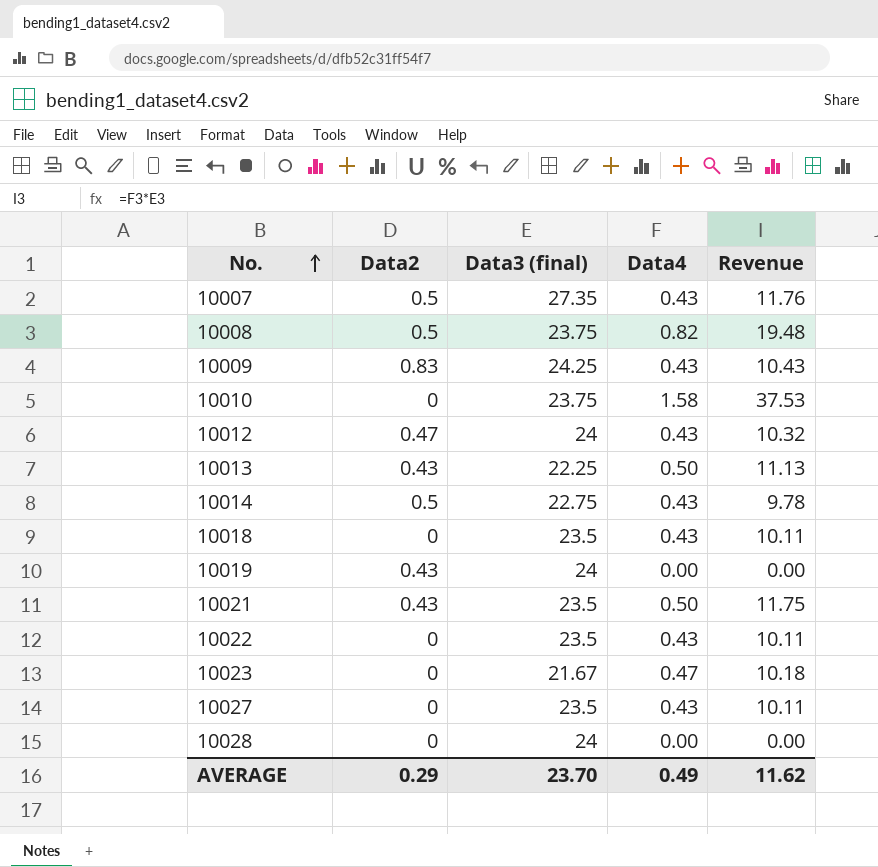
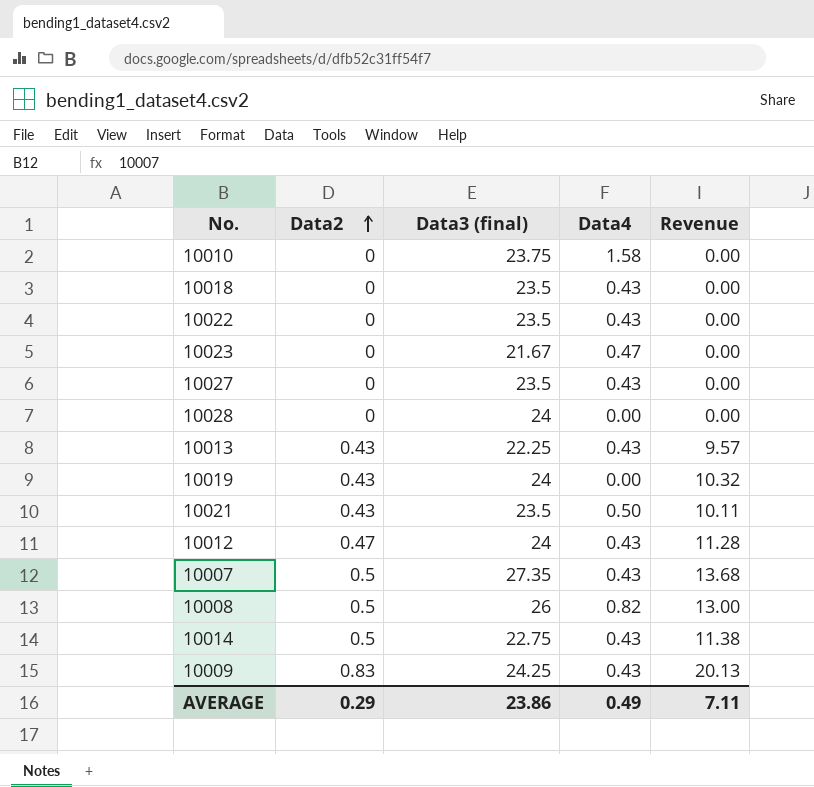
row order: No. ascending -> Data2 ascending
column Revenue | formula: [Data3 (final)] * [Data4] -> [Data2] * [Data3 (final)]
10013 | Data4: 0.50 -> 0.43
10008 | Data3 (final): 23.75 -> 26
AVERAGE | Data3 (final): 23.70 -> 23.86
AVERAGE | Revenue: 11.62 -> 7.11

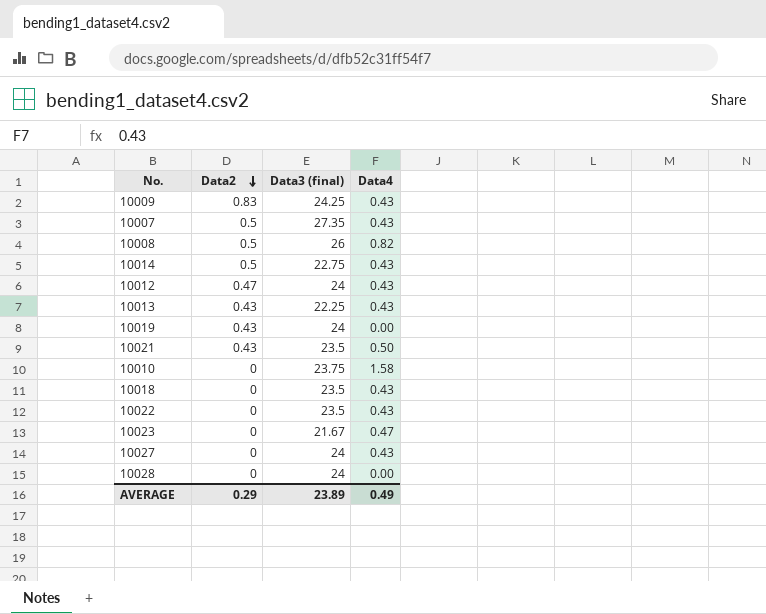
row order: Data2 ascending -> Data2 descending
column Revenue | formula: [Data2] * [Data3 (final)] -> none
10027 | Data3 (final): 23.5 -> 24
AVERAGE | Data3 (final): 23.86 -> 23.89

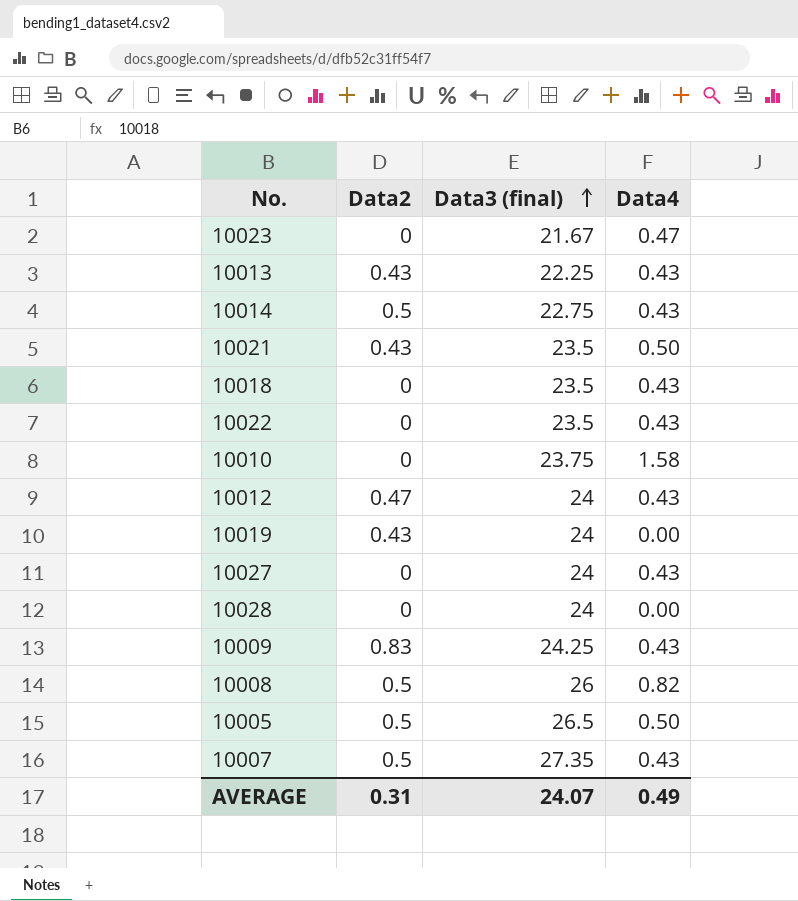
row order: Data2 descending -> Data3 (final) ascending
row 10005: none -> 0.5 | 26.5 | 0.50
AVERAGE | Data2: 0.29 -> 0.31
AVERAGE | Data3 (final): 23.89 -> 24.07

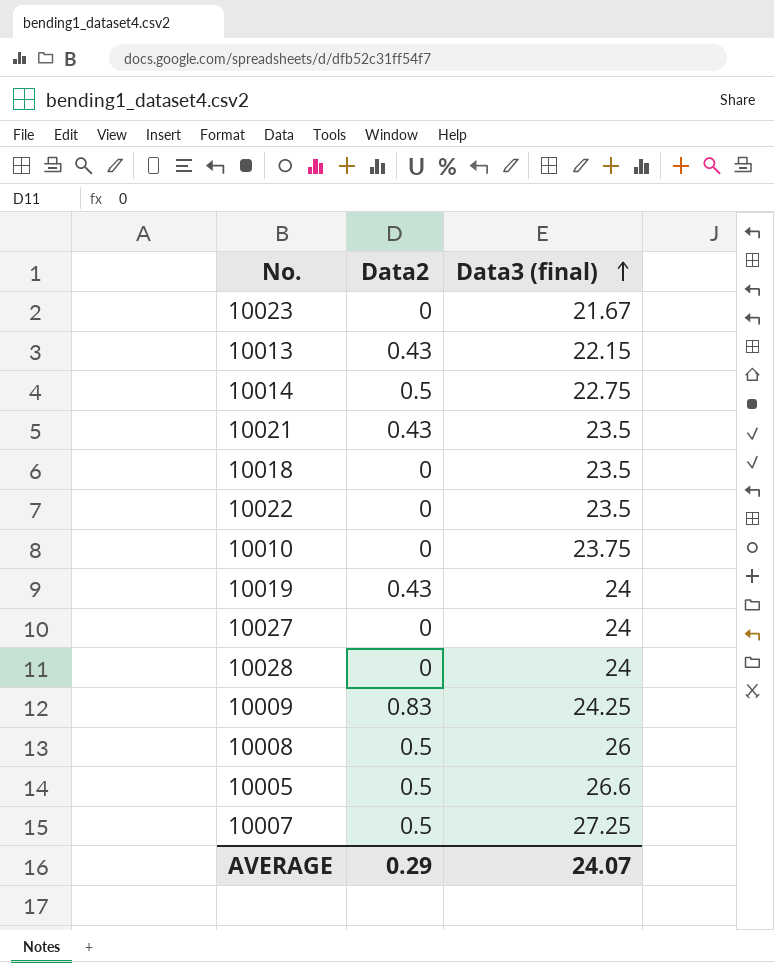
column Data4 | position: 4 -> none
row 10012: 0.47 | 24 | 0.43 -> none
10013 | Data3 (final): 22.25 -> 22.15
10005 | Data3 (final): 26.5 -> 26.6
10007 | Data3 (final): 27.35 -> 27.25
AVERAGE | Data2: 0.31 -> 0.29

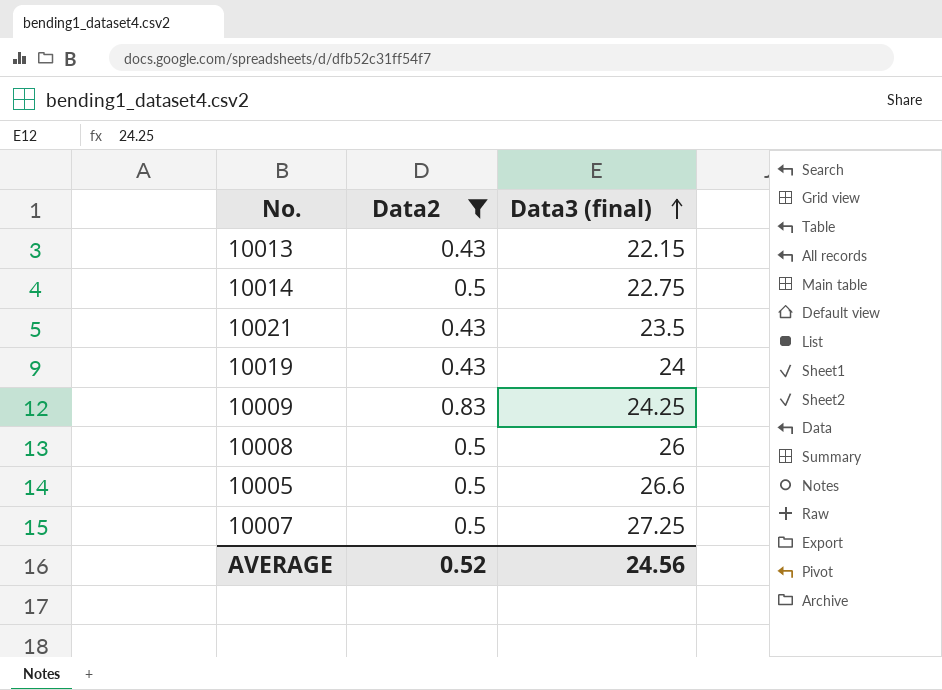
filter: none -> Data2 != 0
AVERAGE | Data2: 0.29 -> 0.52
AVERAGE | Data3 (final): 24.07 -> 24.56

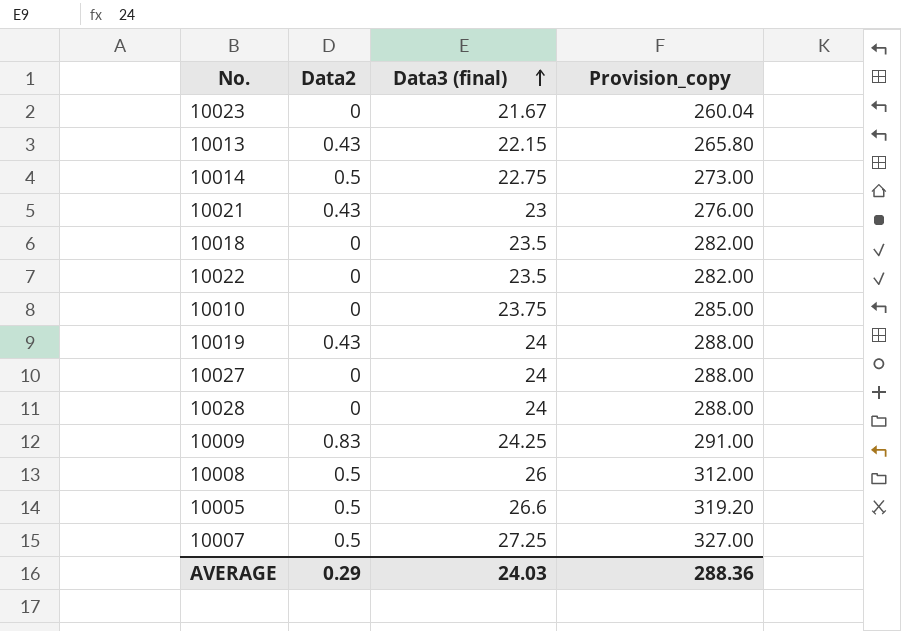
filter: Data2 != 0 -> none
column Provision_copy | formula: none -> [Data3 (final)] * 12
10021 | Data3 (final): 23.5 -> 23
AVERAGE | Data2: 0.52 -> 0.29
AVERAGE | Data3 (final): 24.56 -> 24.03

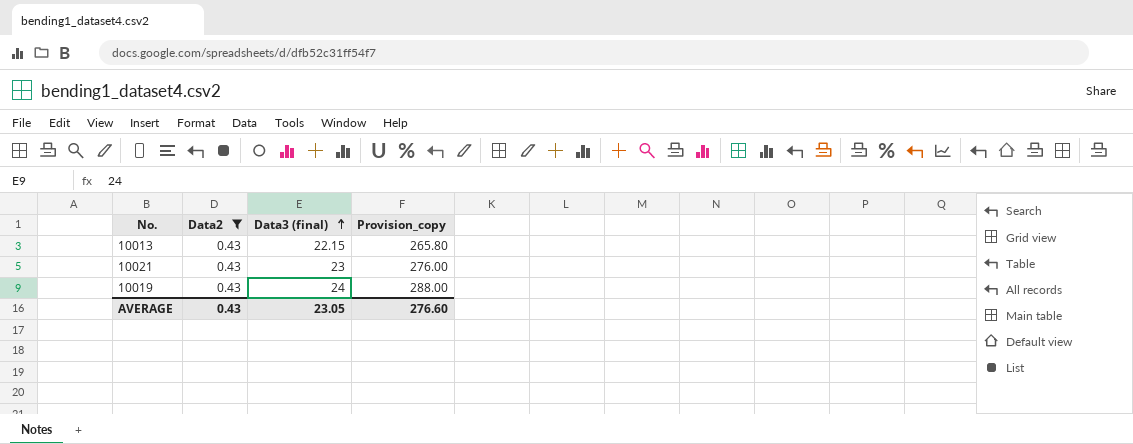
filter: none -> Data2 = 0.43
AVERAGE | Data2: 0.29 -> 0.43
AVERAGE | Data3 (final): 24.03 -> 23.05
AVERAGE | Provision_copy: 288.36 -> 276.60

